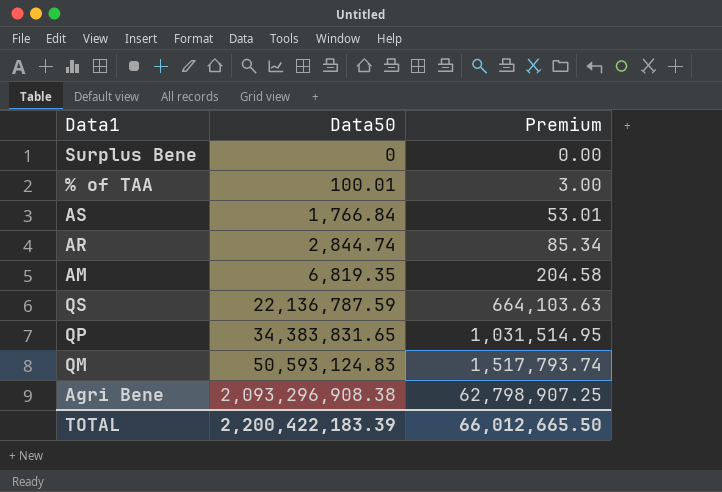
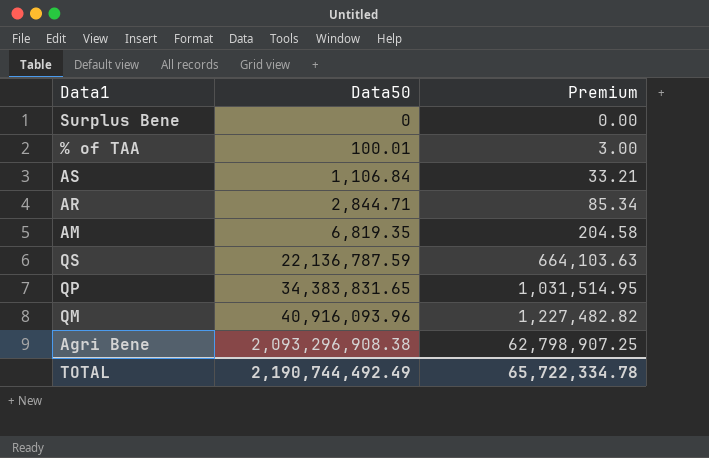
AS | Data50: 1,766.84 -> 1,106.84
AS | Premium: 53.01 -> 33.21
AR | Data50: 2,844.74 -> 2,844.71
QM | Data50: 50,593,124.83 -> 40,916,093.96
QM | Premium: 1,517,793.74 -> 1,227,482.82
TOTAL | Data50: 2,200,422,183.39 -> 2,190,744,492.49
TOTAL | Premium: 66,012,665.50 -> 65,722,334.78

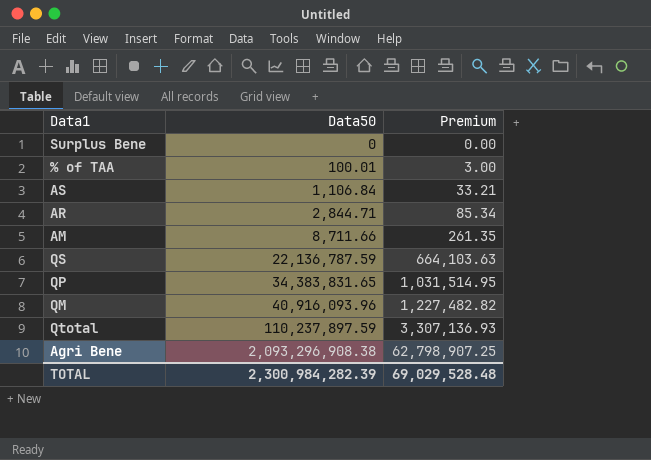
AM | Data50: 6,819.35 -> 8,711.66
AM | Premium: 204.58 -> 261.35
row Qtotal: none -> 110,237,897.59 | 3,307,136.93
TOTAL | Data50: 2,190,744,492.49 -> 2,300,984,282.39
TOTAL | Premium: 65,722,334.78 -> 69,029,528.48

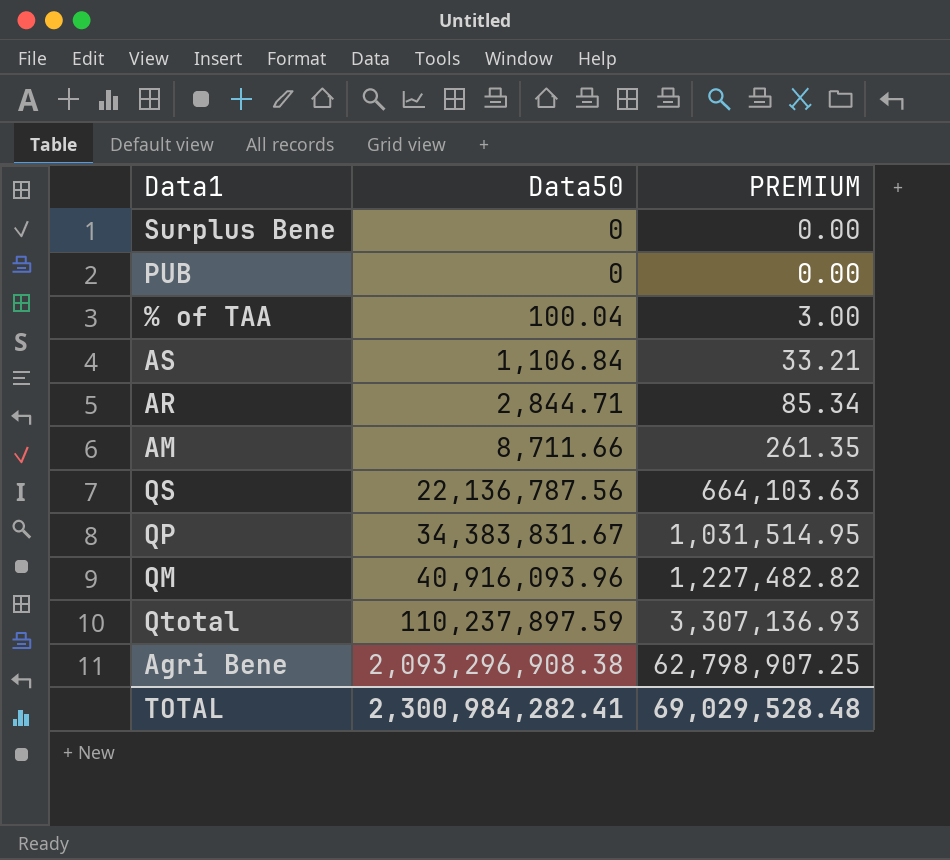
column name: Premium -> PREMIUM
row PUB: none -> 0 | 0.00
% of TAA | Data50: 100.01 -> 100.04
QS | Data50: 22,136,787.59 -> 22,136,787.56
QP | Data50: 34,383,831.65 -> 34,383,831.67
TOTAL | Data50: 2,300,984,282.39 -> 2,300,984,282.41

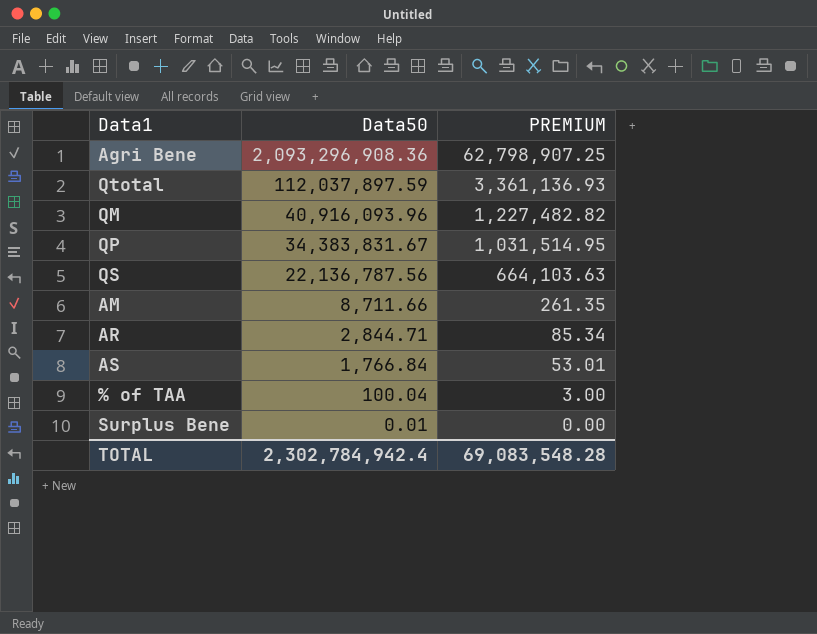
row order: Data50 ascending -> Data50 descending
row PUB: 0 | 0.00 -> none
Agri Bene | Data50: 2,093,296,908.38 -> 2,093,296,908.36
Qtotal | Data50: 110,237,897.59 -> 112,037,897.59
Qtotal | PREMIUM: 3,307,136.93 -> 3,361,136.93
AS | Data50: 1,106.84 -> 1,766.84
AS | PREMIUM: 33.21 -> 53.01
Surplus Bene | Data50: 0 -> 0.01
TOTAL | Data50: 2,300,984,282.41 -> 2,302,784,942.4
TOTAL | PREMIUM: 69,029,528.48 -> 69,083,548.28

